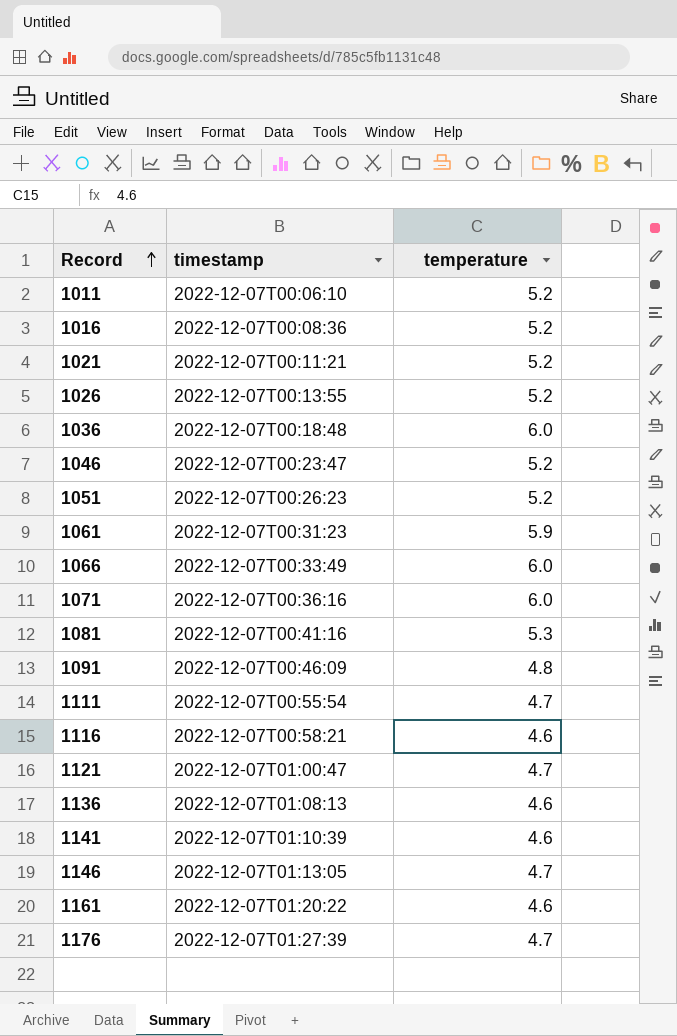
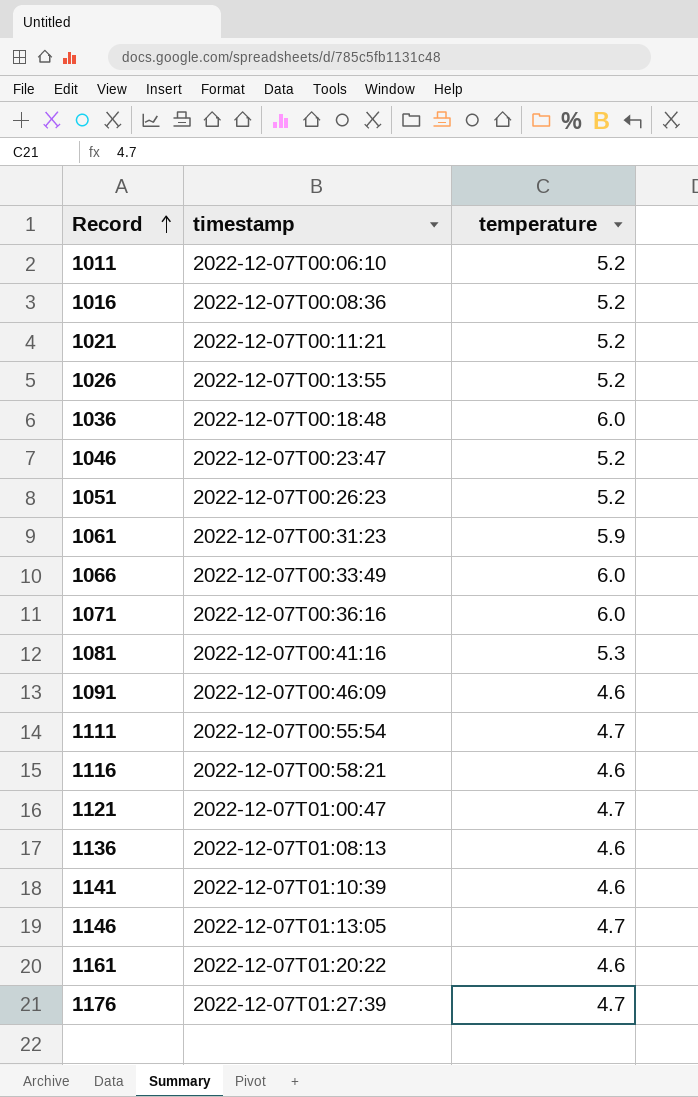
1091 | temperature: 4.8 -> 4.6

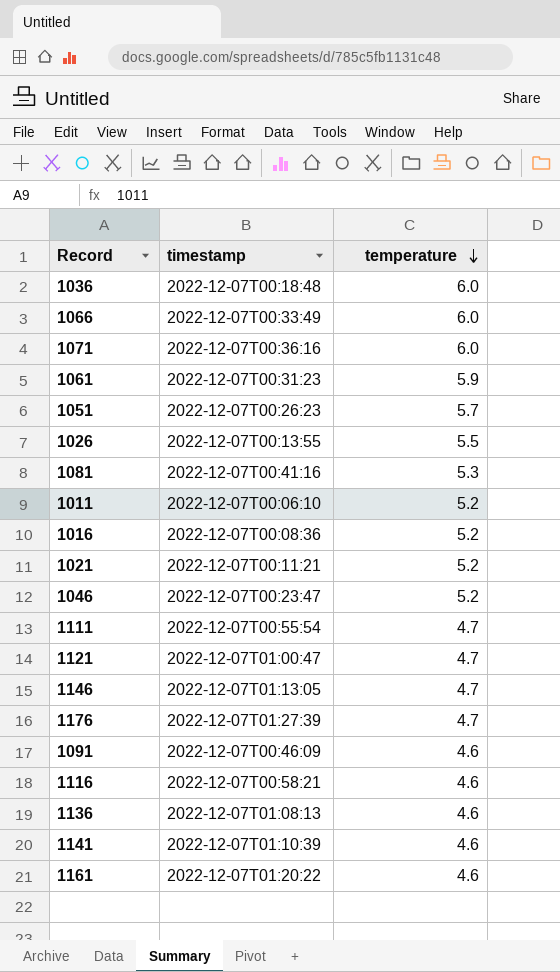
row order: Record ascending -> temperature descending
1051 | temperature: 5.2 -> 5.7
1026 | temperature: 5.2 -> 5.5

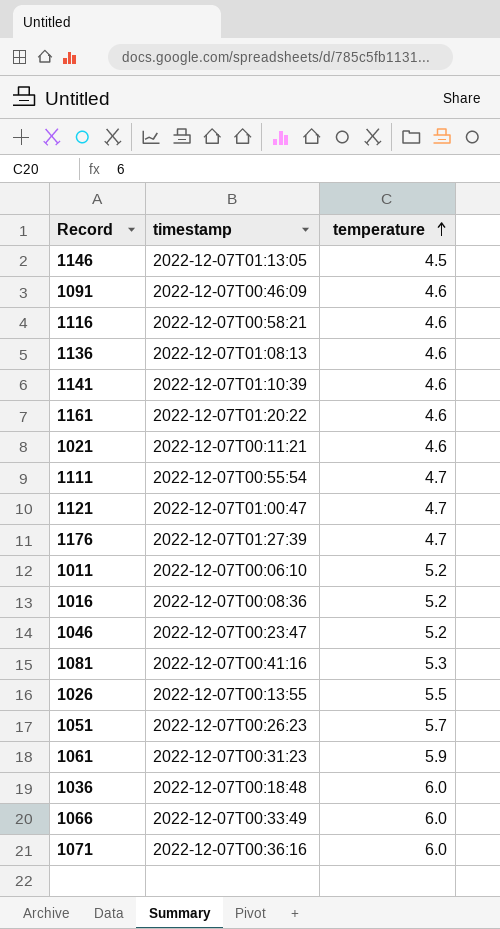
row order: temperature descending -> temperature ascending
1146 | temperature: 4.7 -> 4.5
1021 | temperature: 5.2 -> 4.6

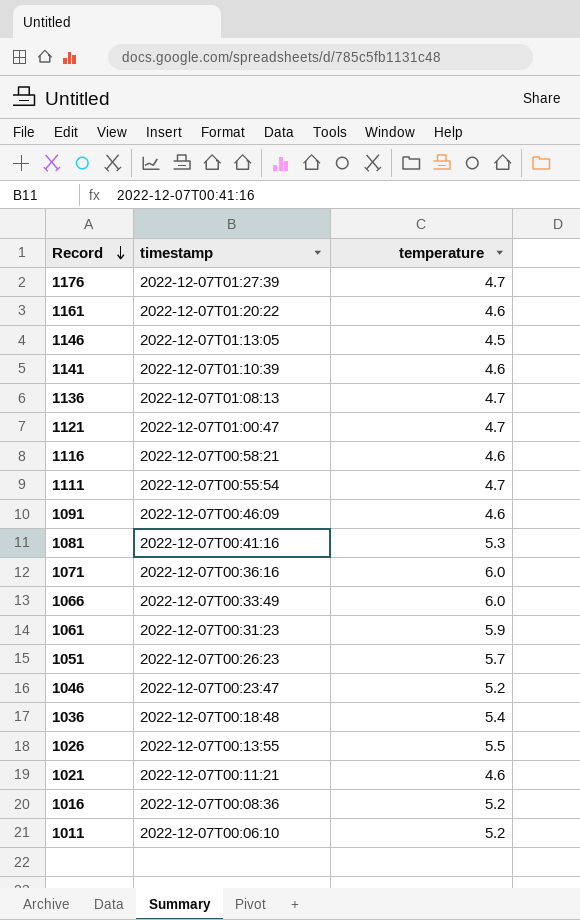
row order: temperature ascending -> Record descending
1136 | temperature: 4.6 -> 4.7
1036 | temperature: 6.0 -> 5.4

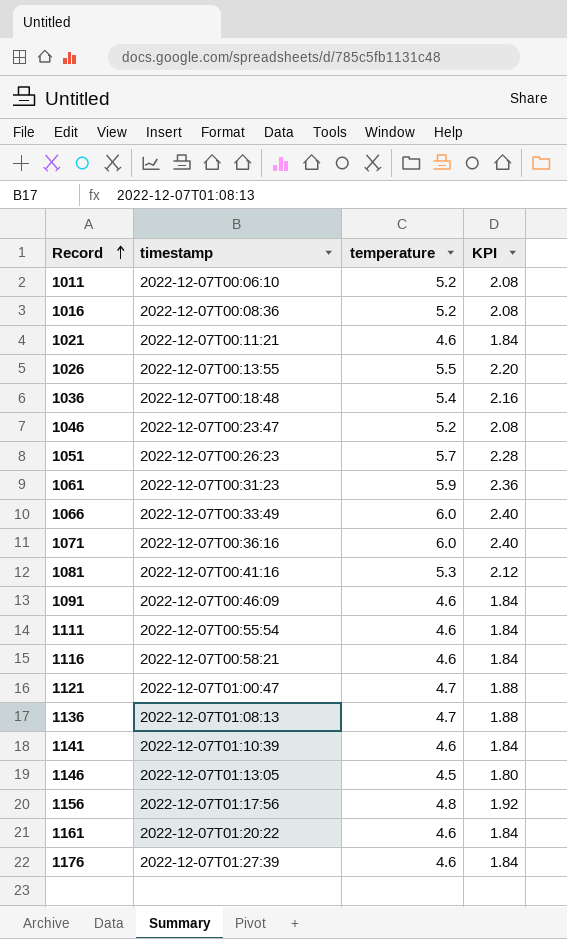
row order: Record descending -> Record ascending
column KPI | formula: none -> [temperature] * 0.4
1111 | temperature: 4.7 -> 4.6
row 1156: none -> 2022-12-07T01:17:56 | 4.8 | 1.92
1176 | temperature: 4.7 -> 4.6

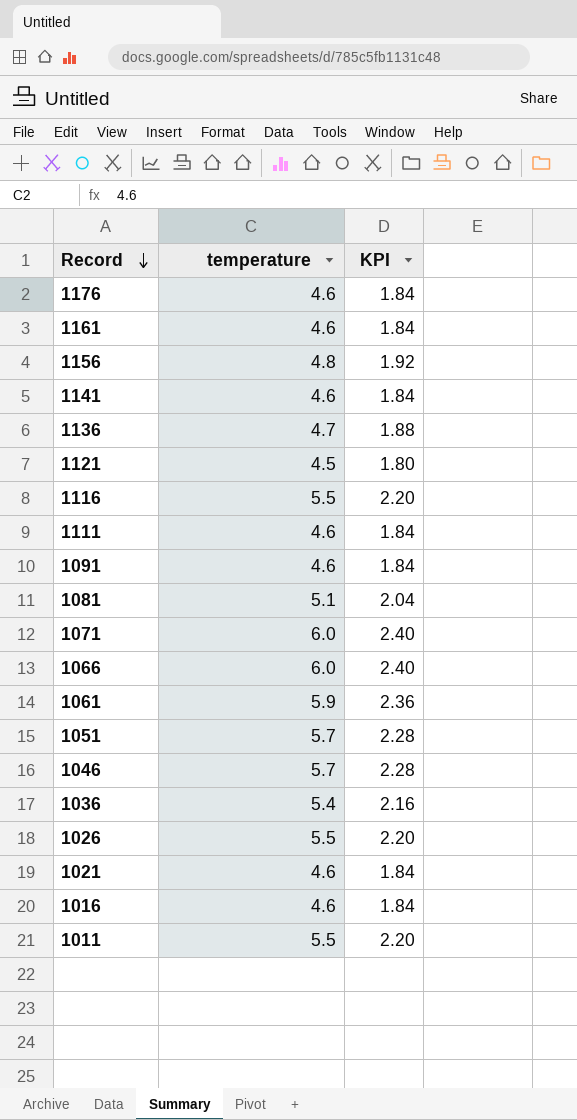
row order: Record ascending -> Record descending
column timestamp | position: 2 -> none
row 1146: 2022-12-07T01:13:05 | 4.5 | 1.80 -> none
1121 | temperature: 4.7 -> 4.5
1121 | KPI: 1.88 -> 1.80
1116 | temperature: 4.6 -> 5.5
1116 | KPI: 1.84 -> 2.20
1081 | temperature: 5.3 -> 5.1
1081 | KPI: 2.12 -> 2.04
1046 | temperature: 5.2 -> 5.7
1046 | KPI: 2.08 -> 2.28
1016 | temperature: 5.2 -> 4.6
1016 | KPI: 2.08 -> 1.84
1011 | temperature: 5.2 -> 5.5
1011 | KPI: 2.08 -> 2.20

